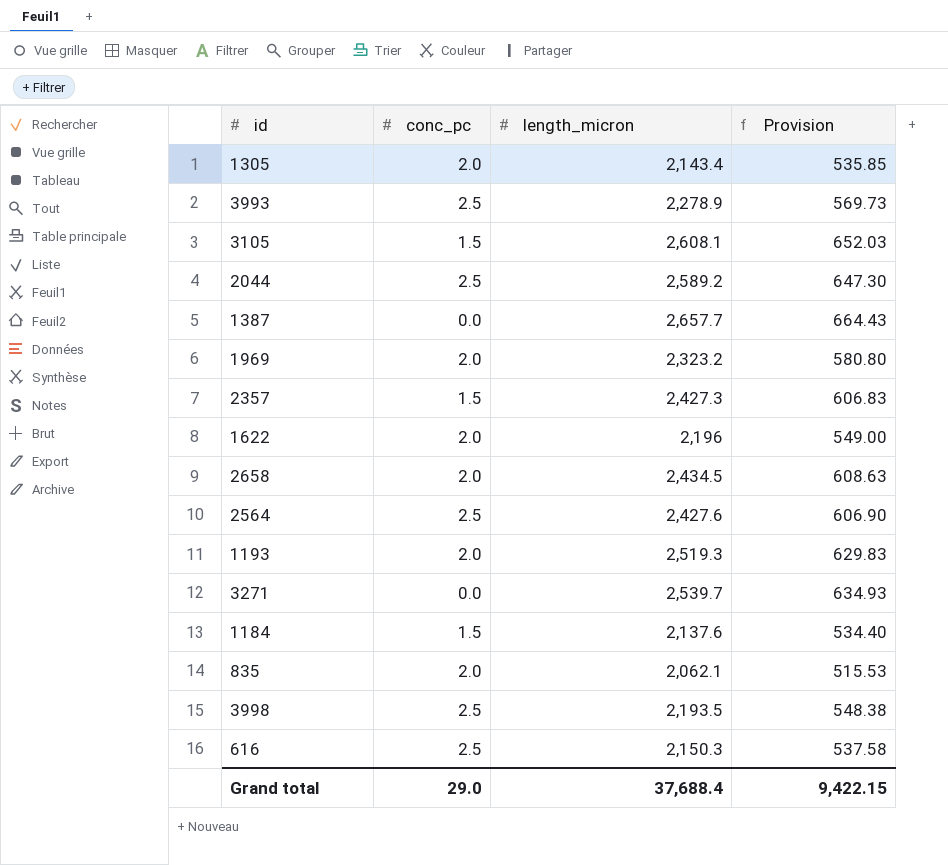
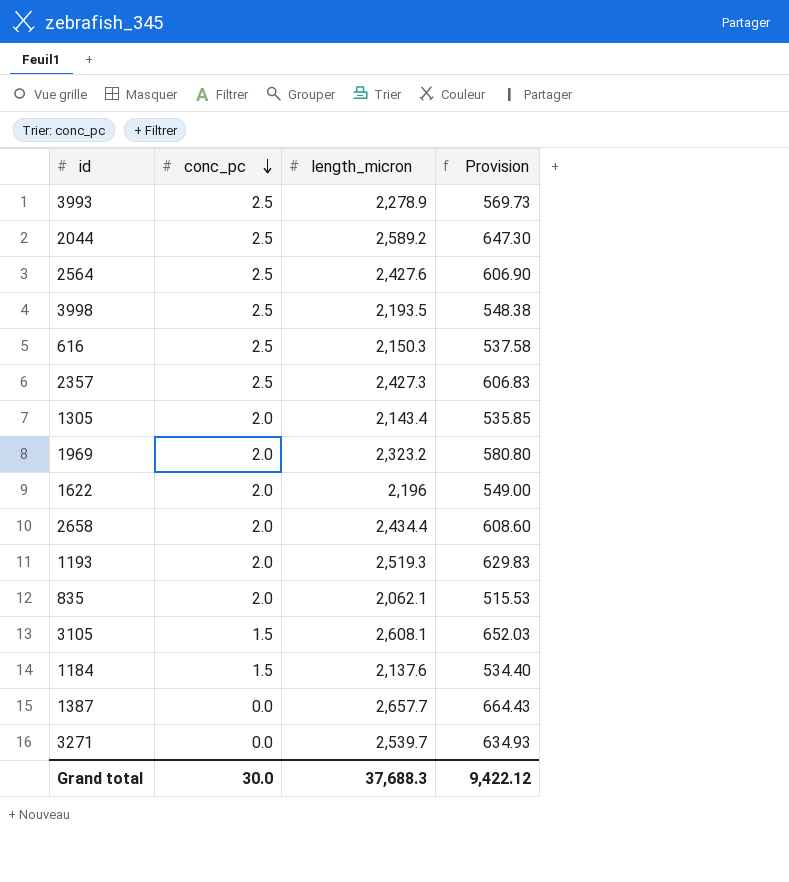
row order: none -> conc_pc descending
2357 | conc_pc: 1.5 -> 2.5
2658 | length_micron: 2,434.5 -> 2,434.4
2658 | Provision: 608.63 -> 608.60
Grand total | conc_pc: 29.0 -> 30.0
Grand total | length_micron: 37,688.4 -> 37,688.3
Grand total | Provision: 9,422.15 -> 9,422.12

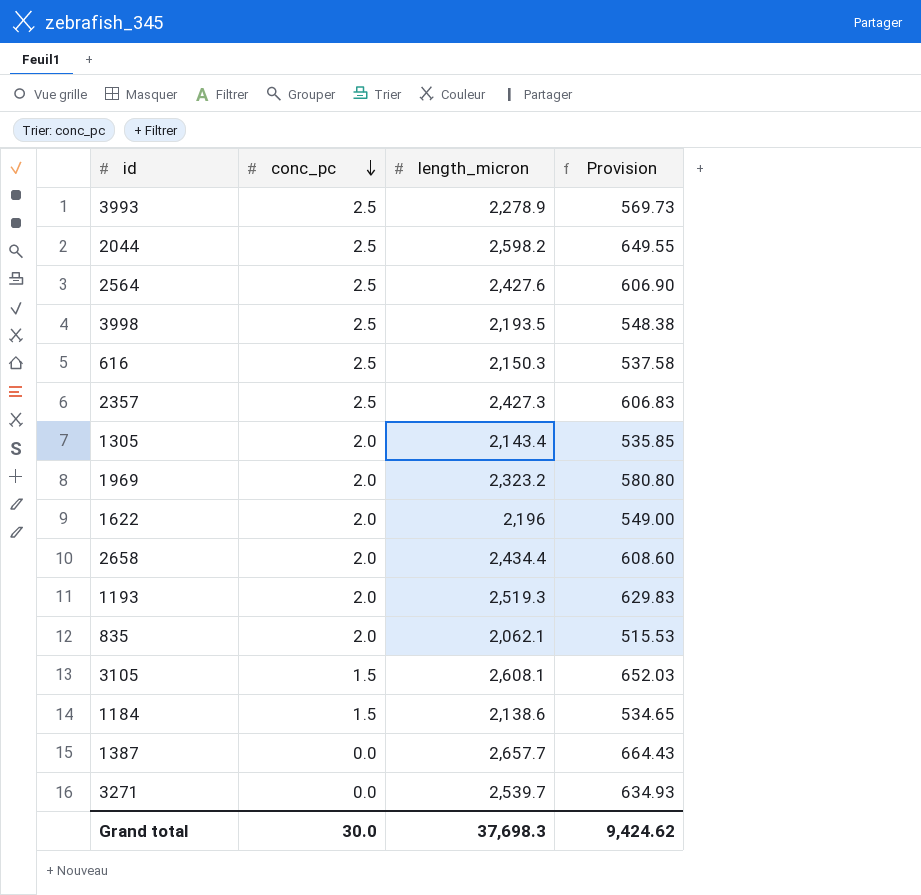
2044 | length_micron: 2,589.2 -> 2,598.2
2044 | Provision: 647.30 -> 649.55
1184 | length_micron: 2,137.6 -> 2,138.6
1184 | Provision: 534.40 -> 534.65
Grand total | length_micron: 37,688.3 -> 37,698.3
Grand total | Provision: 9,422.12 -> 9,424.62

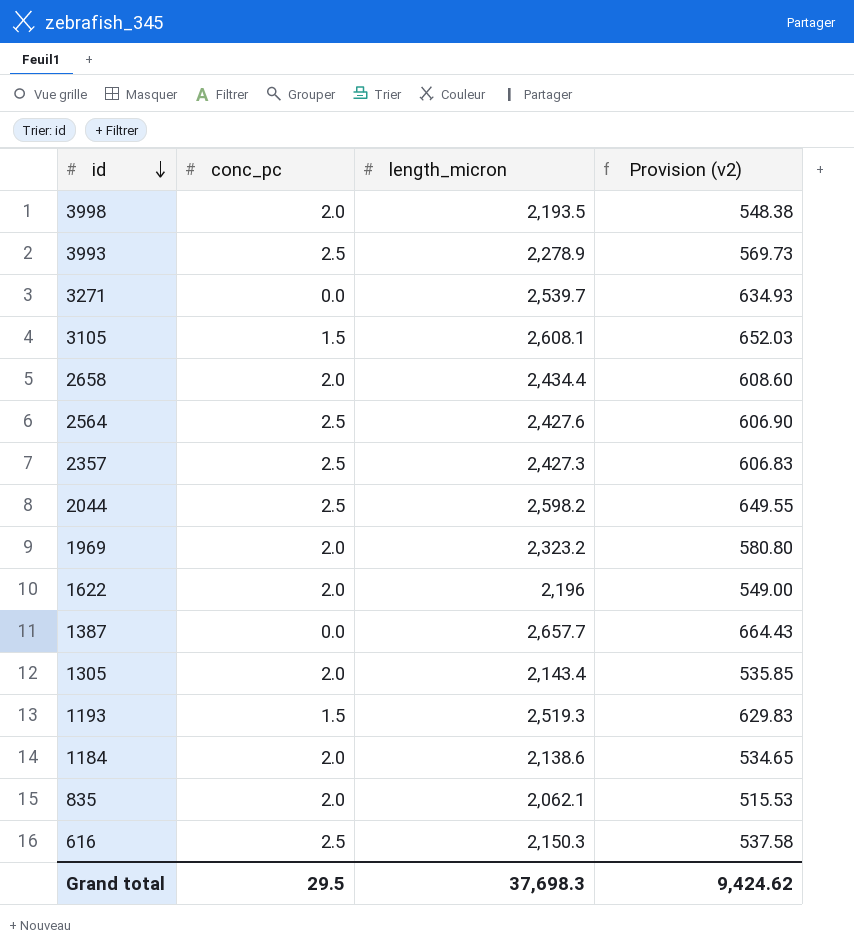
row order: conc_pc descending -> id descending
column name: Provision -> Provision (v2)
3998 | conc_pc: 2.5 -> 2.0
1193 | conc_pc: 2.0 -> 1.5
1184 | conc_pc: 1.5 -> 2.0
Grand total | conc_pc: 30.0 -> 29.5

